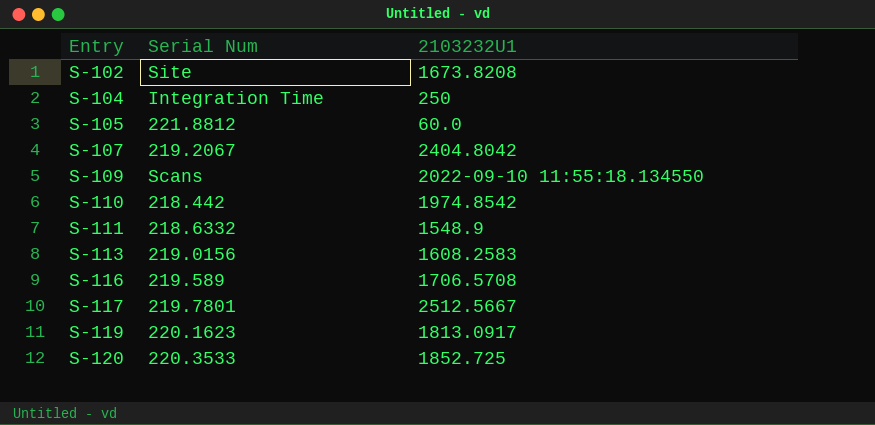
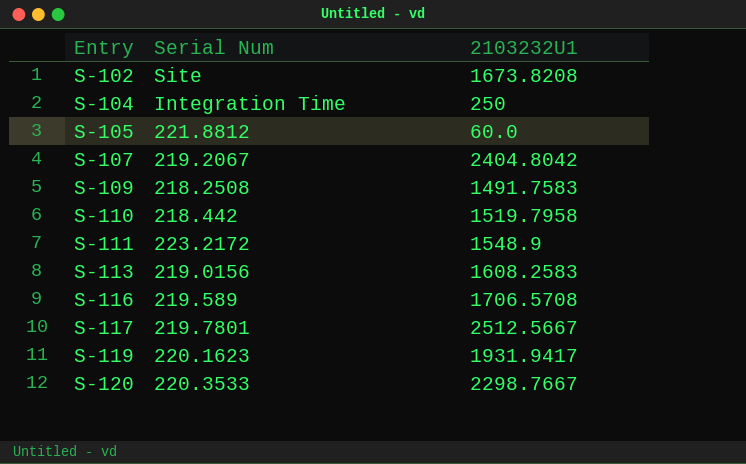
S-109 | Serial Num: Scans -> 218.2508
S-109 | 2103232U1: 2022-09-10 11:55:18.134550 -> 1491.7583
S-110 | 2103232U1: 1974.8542 -> 1519.7958
S-111 | Serial Num: 218.6332 -> 223.2172
S-119 | 2103232U1: 1813.0917 -> 1931.9417
S-120 | 2103232U1: 1852.725 -> 2298.7667

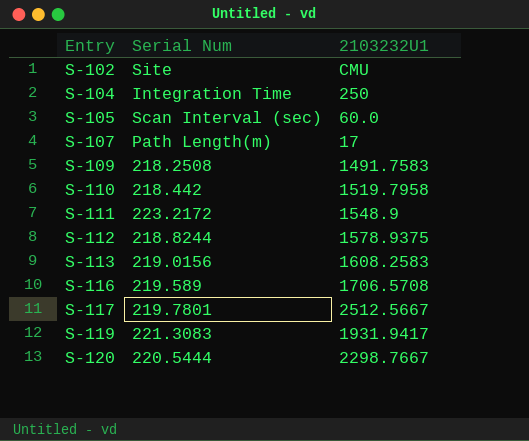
S-102 | 2103232U1: 1673.8208 -> CMU
S-105 | Serial Num: 221.8812 -> Scan Interval (sec)
S-107 | Serial Num: 219.2067 -> Path Length(m)
S-107 | 2103232U1: 2404.8042 -> 17
row S-112: none -> 218.8244 | 1578.9375
S-119 | Serial Num: 220.1623 -> 221.3083
S-120 | Serial Num: 220.3533 -> 220.5444

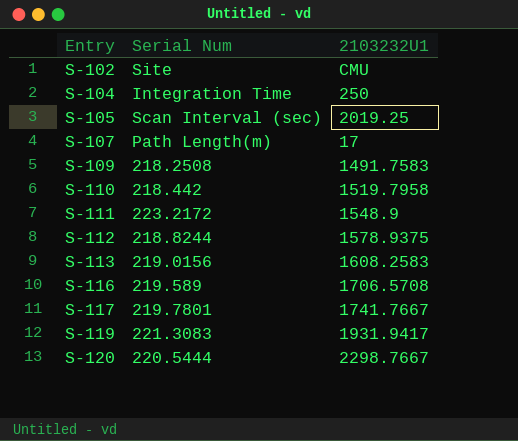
S-105 | 2103232U1: 60.0 -> 2019.25
S-117 | 2103232U1: 2512.5667 -> 1741.7667

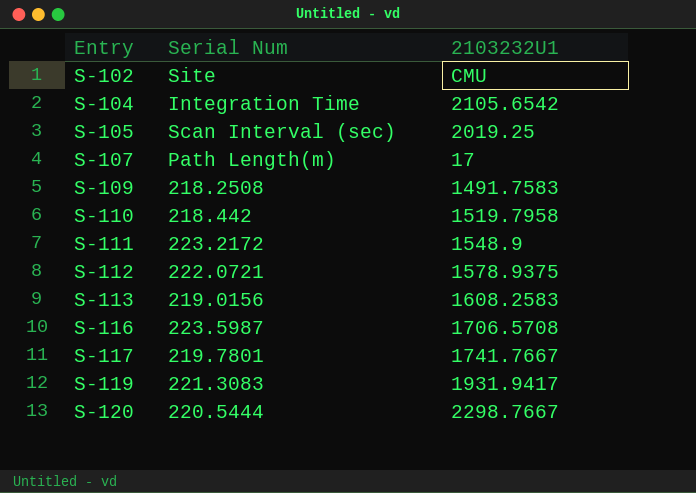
S-104 | 2103232U1: 250 -> 2105.6542
S-112 | Serial Num: 218.8244 -> 222.0721
S-116 | Serial Num: 219.589 -> 223.5987

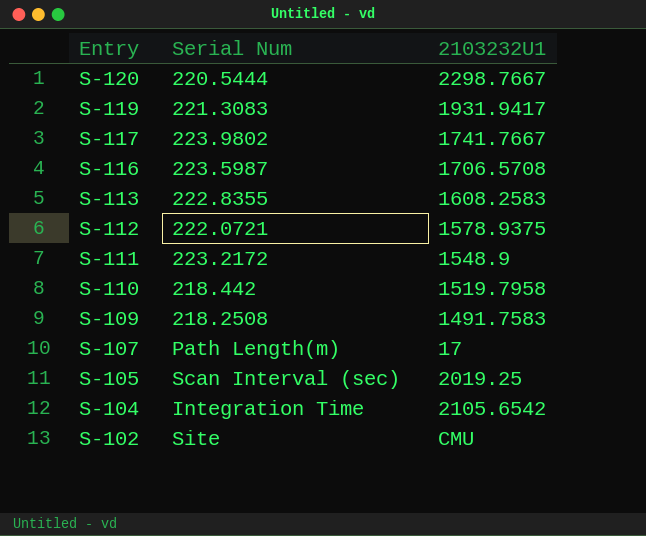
row order: Entry ascending -> Entry descending
S-117 | Serial Num: 219.7801 -> 223.9802
S-113 | Serial Num: 219.0156 -> 222.8355

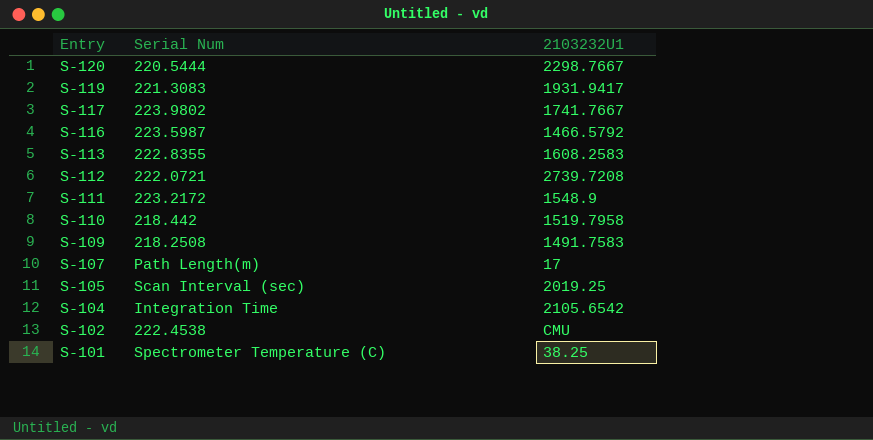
S-116 | 2103232U1: 1706.5708 -> 1466.5792
S-112 | 2103232U1: 1578.9375 -> 2739.7208
S-102 | Serial Num: Site -> 222.4538
row S-101: none -> Spectrometer Temperature (C) | 38.25

